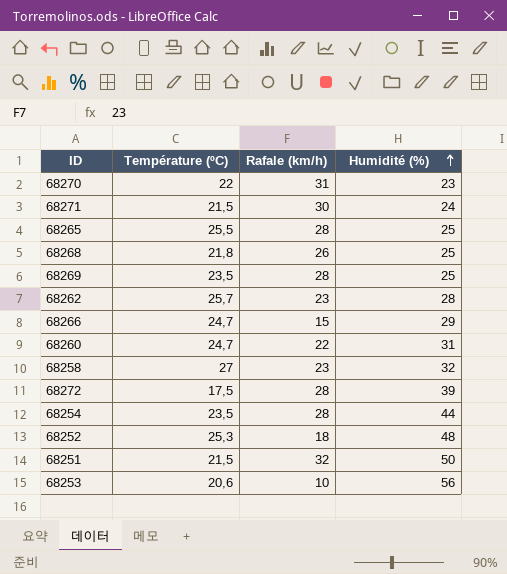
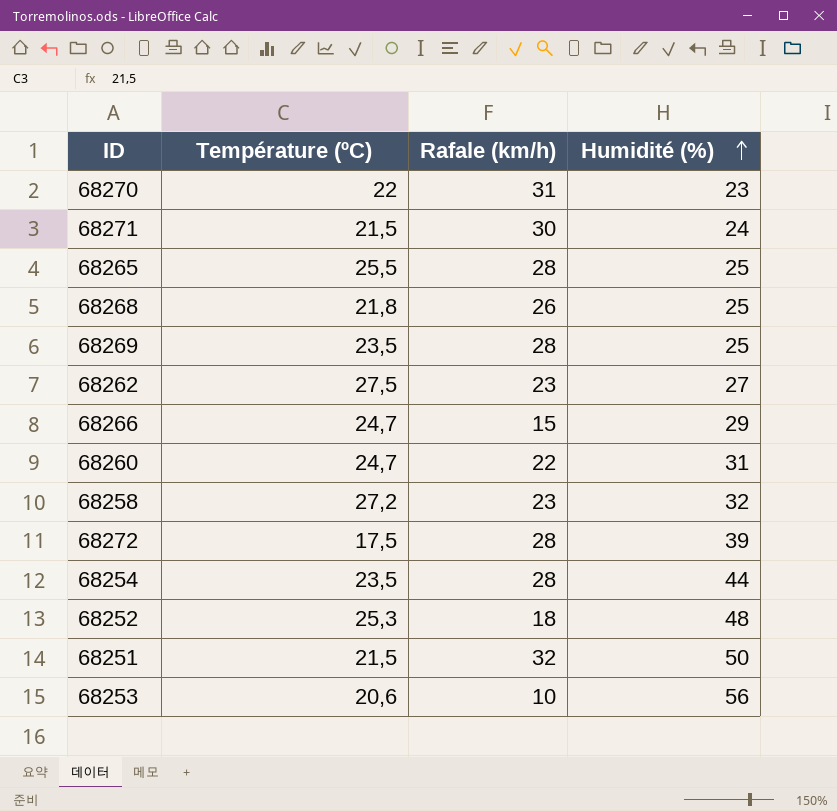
68262 | Température (ºC): 25,7 -> 27,5
68262 | Humidité (%): 28 -> 27
68258 | Température (ºC): 27 -> 27,2

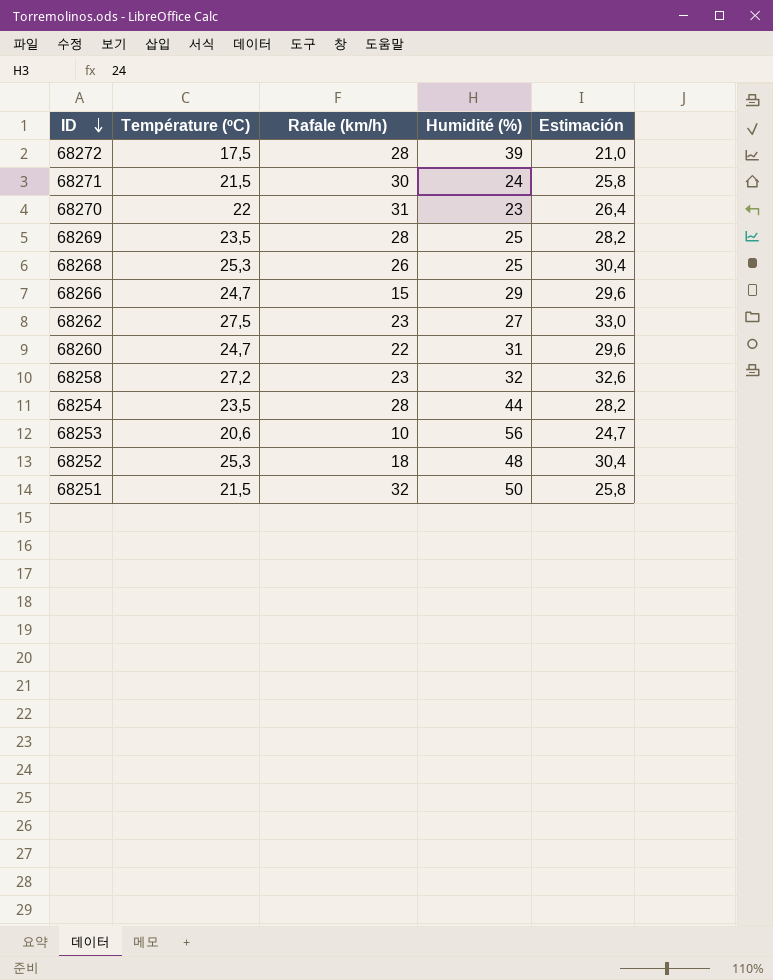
row order: Humidité (%) ascending -> ID descending
column Estimación | formula: none -> [Température (ºC)] * 1,2
row 68265: 25,5 | 28 | 25 -> none
68268 | Température (ºC): 21,8 -> 25,3

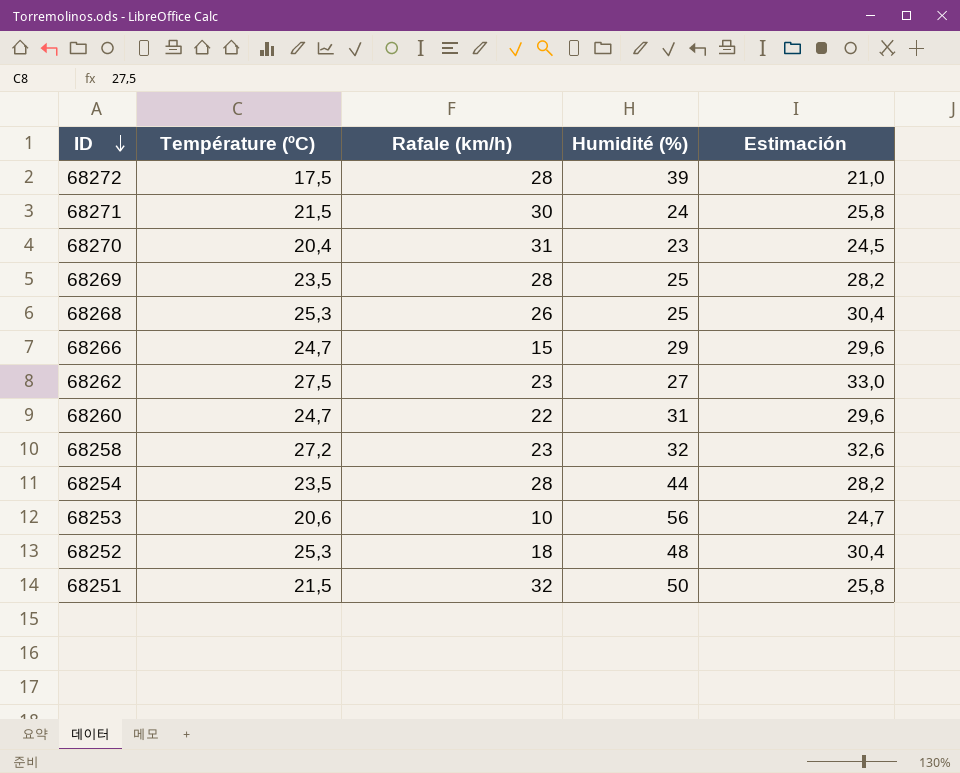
68270 | Température (ºC): 22 -> 20,4
68270 | Estimación: 26,4 -> 24,5

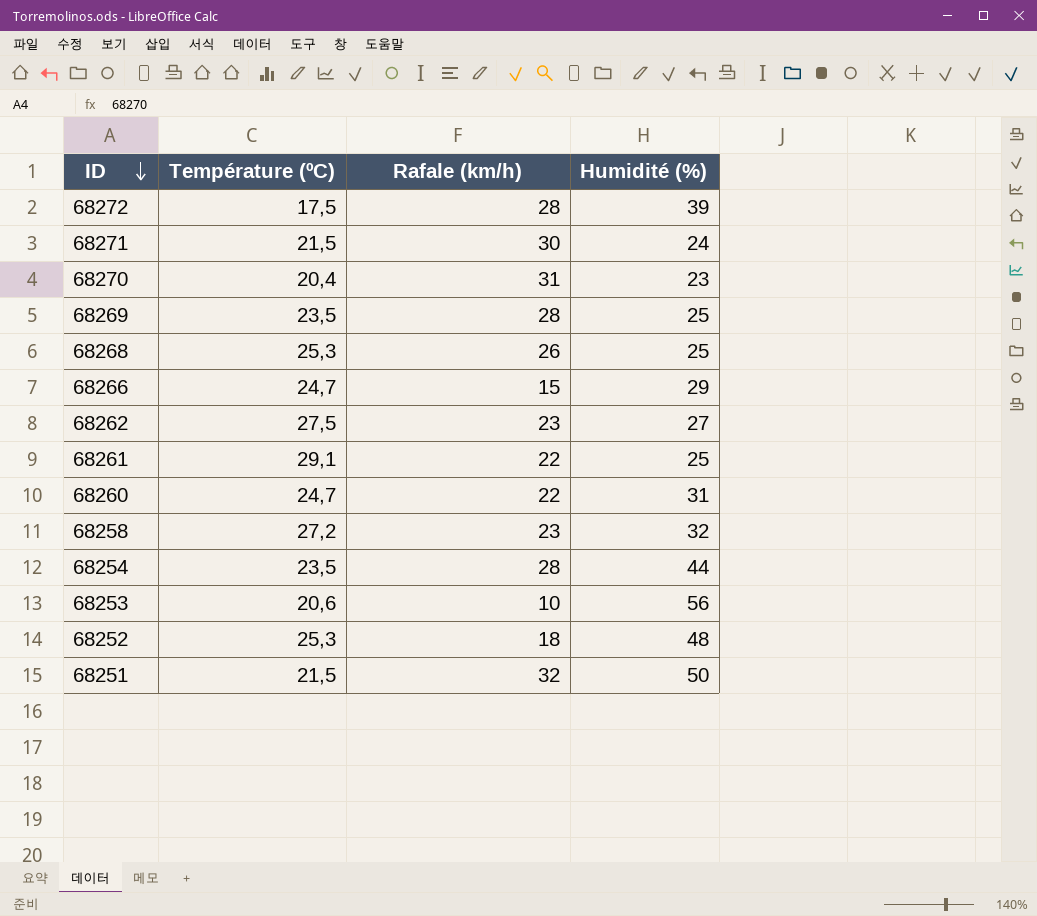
column Estimación | formula: [Température (ºC)] * 1,2 -> none
row 68261: none -> 29,1 | 22 | 25

